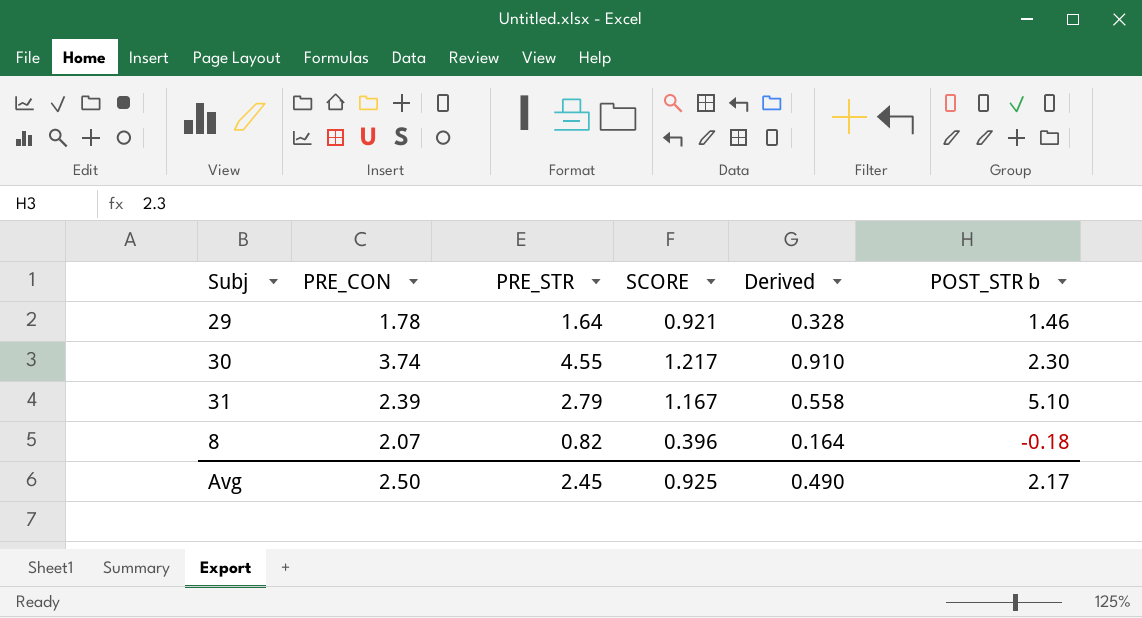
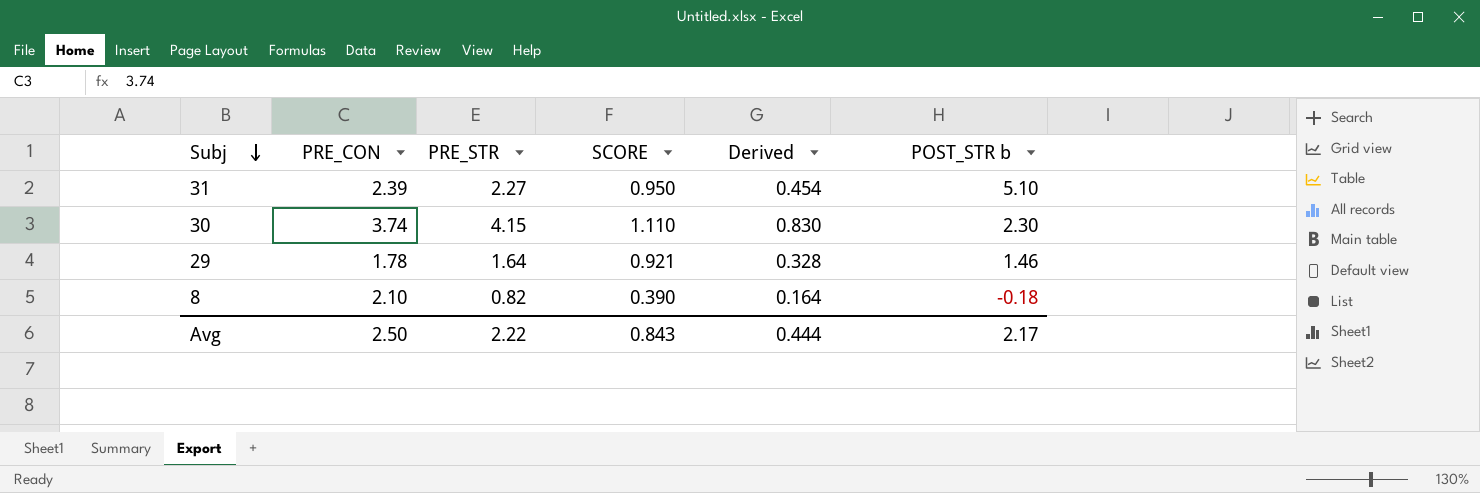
row order: none -> Subj descending
31 | PRE_STR: 2.79 -> 2.27
31 | SCORE: 1.167 -> 0.950
31 | Derived: 0.558 -> 0.454
30 | PRE_STR: 4.55 -> 4.15
30 | SCORE: 1.217 -> 1.110
30 | Derived: 0.910 -> 0.830
8 | PRE_CON: 2.07 -> 2.10
8 | SCORE: 0.396 -> 0.390
Avg | PRE_STR: 2.45 -> 2.22
Avg | SCORE: 0.925 -> 0.843
Avg | Derived: 0.490 -> 0.444

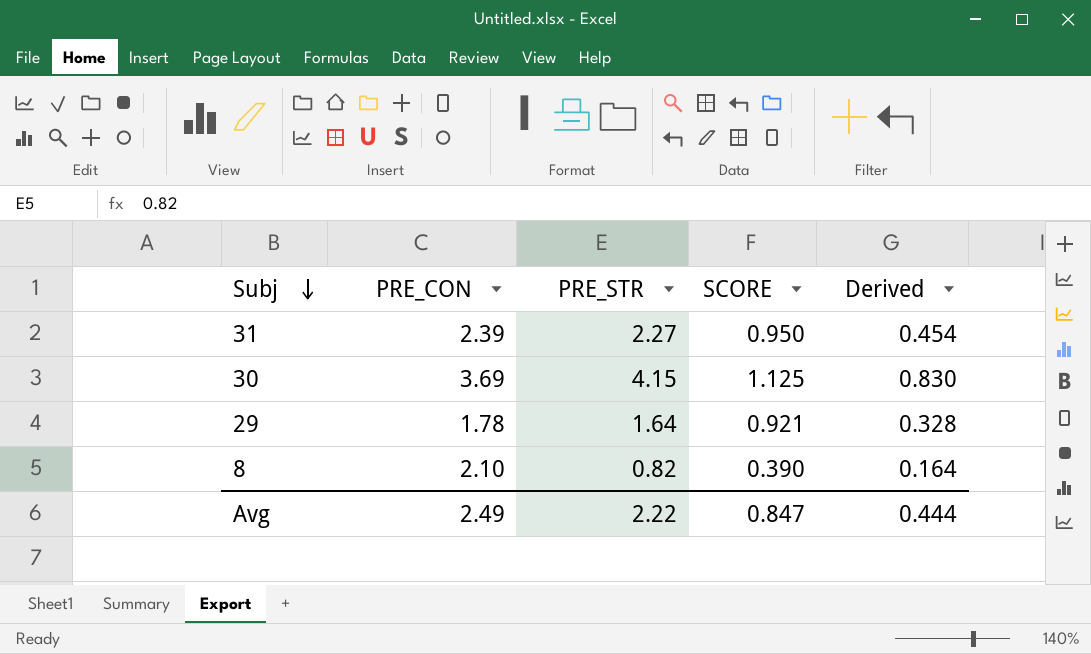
column POST_STR b | position: 6 -> none
30 | PRE_CON: 3.74 -> 3.69
30 | SCORE: 1.110 -> 1.125
Avg | PRE_CON: 2.50 -> 2.49
Avg | SCORE: 0.843 -> 0.847

